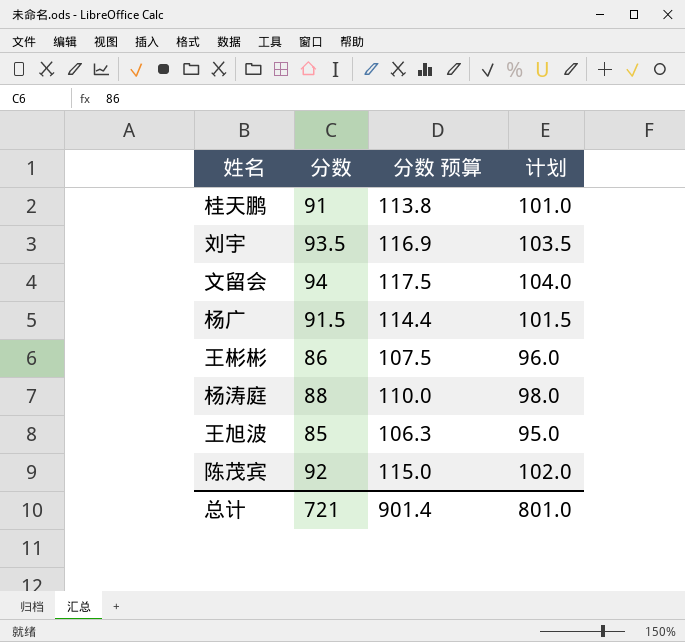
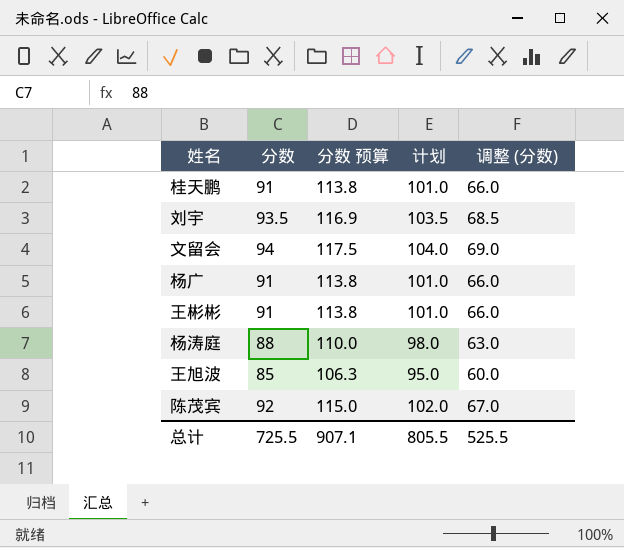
column 调整 (分数) | formula: none -> [分数] - 25
杨广 | 分数: 91.5 -> 91
杨广 | 分数 预算: 114.4 -> 113.8
杨广 | 计划: 101.5 -> 101.0
王彬彬 | 分数: 86 -> 91
王彬彬 | 分数 预算: 107.5 -> 113.8
王彬彬 | 计划: 96.0 -> 101.0
总计 | 分数: 721 -> 725.5
总计 | 分数 预算: 901.4 -> 907.1
总计 | 计划: 801.0 -> 805.5

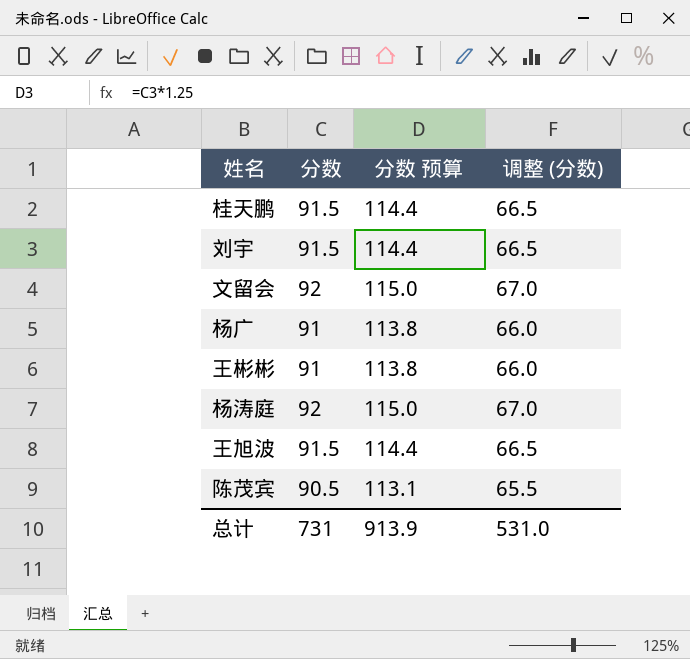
column 计划 | formula: [分数] + 10 -> none
桂天鹏 | 分数: 91 -> 91.5
桂天鹏 | 分数 预算: 113.8 -> 114.4
桂天鹏 | 调整 (分数): 66.0 -> 66.5
刘宇 | 分数: 93.5 -> 91.5
刘宇 | 分数 预算: 116.9 -> 114.4
刘宇 | 调整 (分数): 68.5 -> 66.5
文留会 | 分数: 94 -> 92
文留会 | 分数 预算: 117.5 -> 115.0
文留会 | 调整 (分数): 69.0 -> 67.0
杨涛庭 | 分数: 88 -> 92
杨涛庭 | 分数 预算: 110.0 -> 115.0
杨涛庭 | 调整 (分数): 63.0 -> 67.0
王旭波 | 分数: 85 -> 91.5
王旭波 | 分数 预算: 106.3 -> 114.4
王旭波 | 调整 (分数): 60.0 -> 66.5
陈茂宾 | 分数: 92 -> 90.5
陈茂宾 | 分数 预算: 115.0 -> 113.1
陈茂宾 | 调整 (分数): 67.0 -> 65.5
总计 | 分数: 725.5 -> 731
总计 | 分数 预算: 907.1 -> 913.9
总计 | 调整 (分数): 525.5 -> 531.0

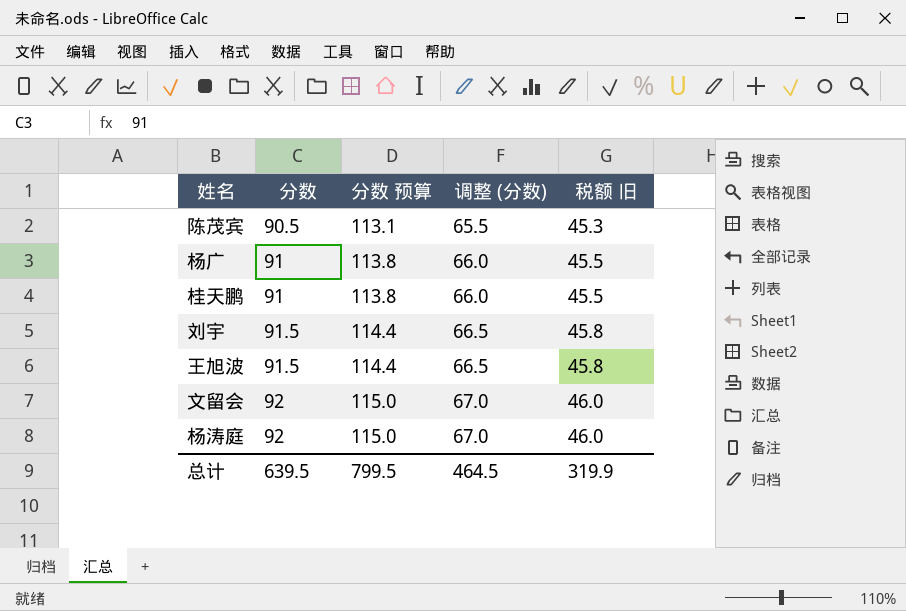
row order: none -> 分数 ascending
column 税额 旧 | formula: none -> [分数] * 0.5
row 王彬彬: 91 | 113.8 | 66.0 -> none
桂天鹏 | 分数: 91.5 -> 91
桂天鹏 | 分数 预算: 114.4 -> 113.8
桂天鹏 | 调整 (分数): 66.5 -> 66.0
总计 | 分数: 731 -> 639.5
总计 | 分数 预算: 913.9 -> 799.5
总计 | 调整 (分数): 531.0 -> 464.5

